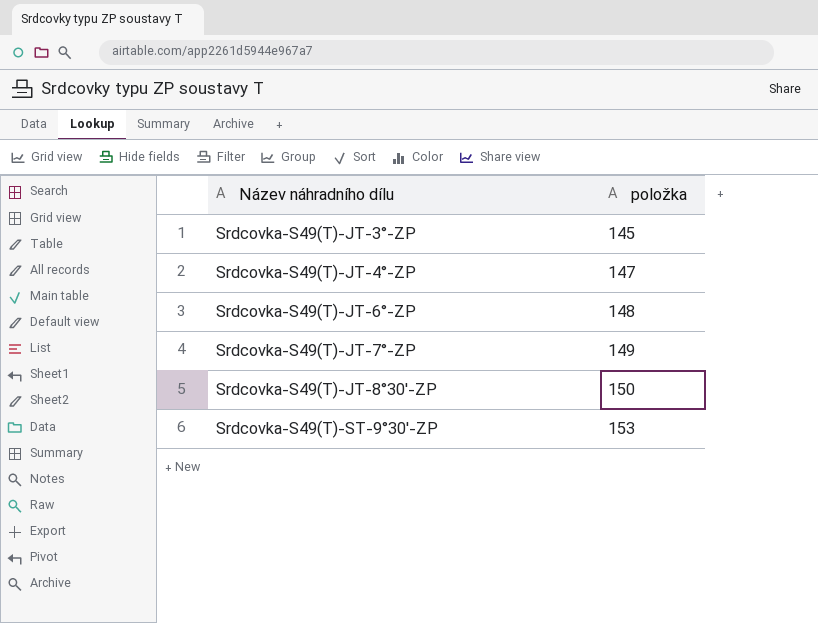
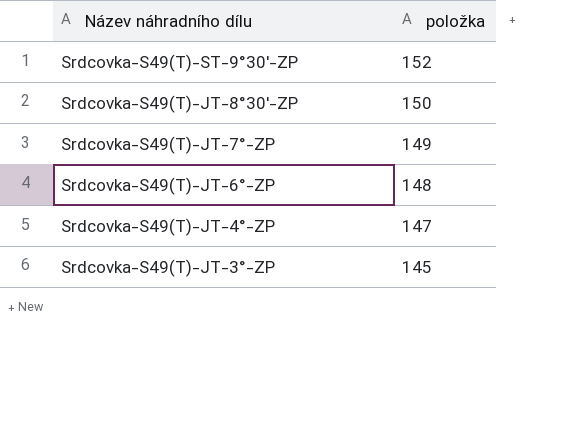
row order: Název náhradního dílu ascending -> Název náhradního dílu descending
Srdcovka-S49(T)-ST-9°30'-ZP | položka: 153 -> 152

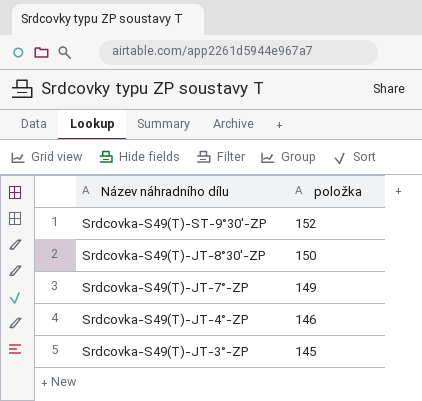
row Srdcovka-S49(T)-JT-6°-ZP: 148 -> none
Srdcovka-S49(T)-JT-4°-ZP | položka: 147 -> 146

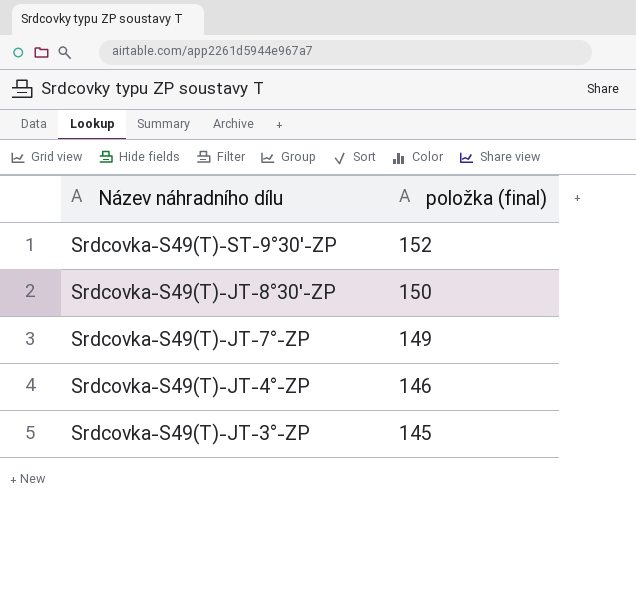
column name: položka -> položka (final)

